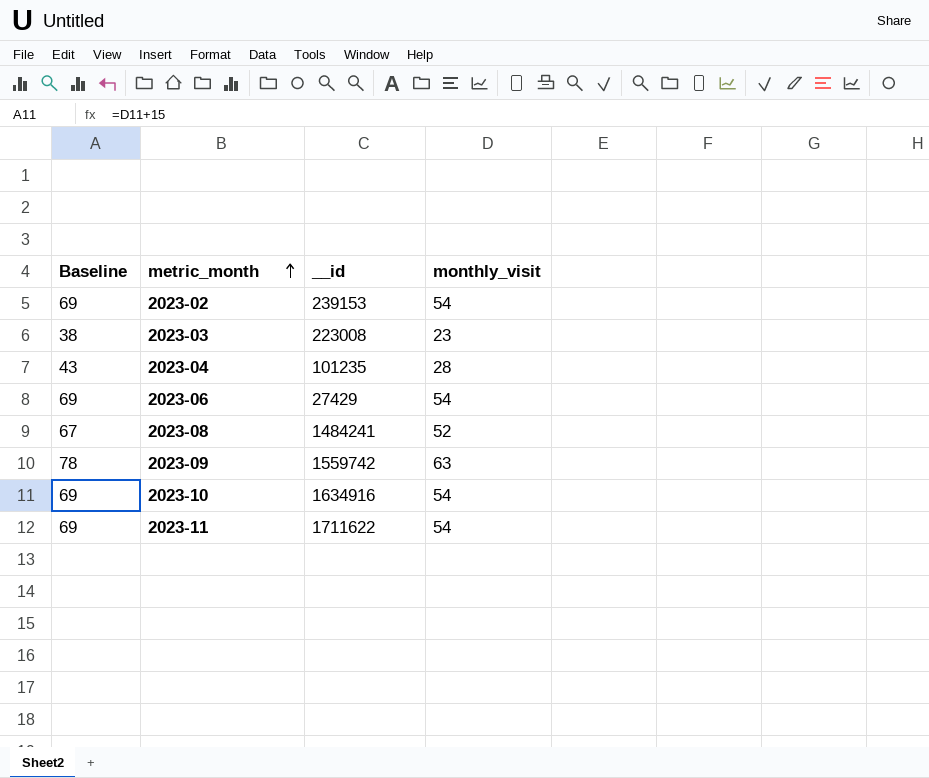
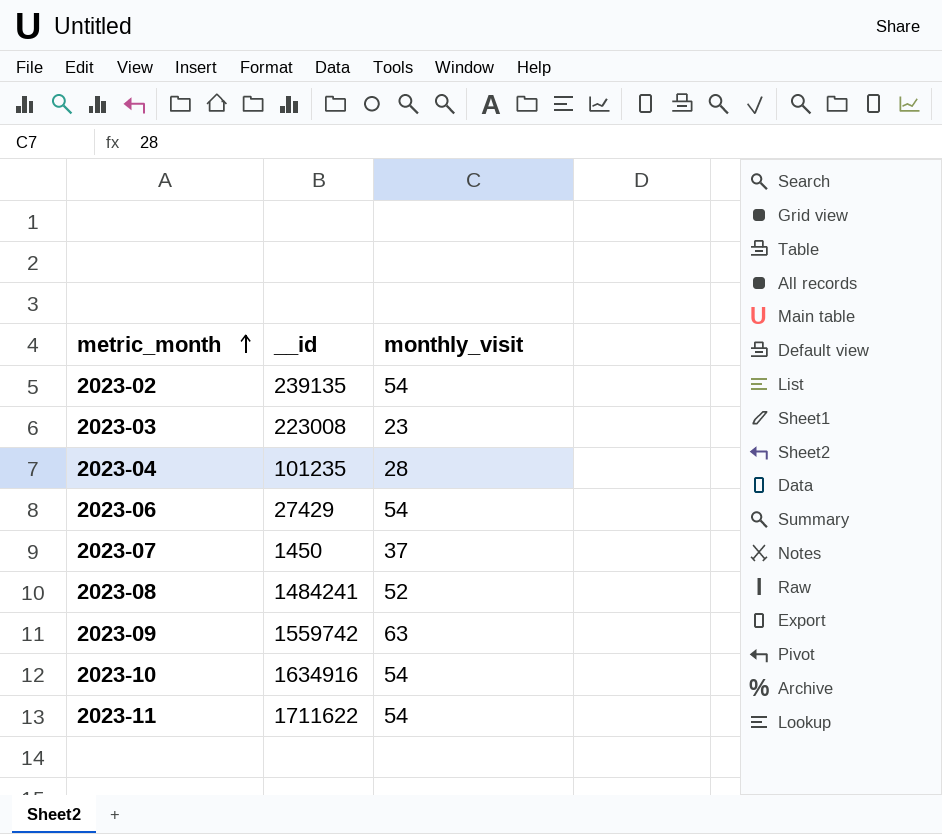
column Baseline | formula: [monthly_visit] + 15 -> none
2023-02 | __id: 239153 -> 239135
row 2023-07: none -> 1450 | 37

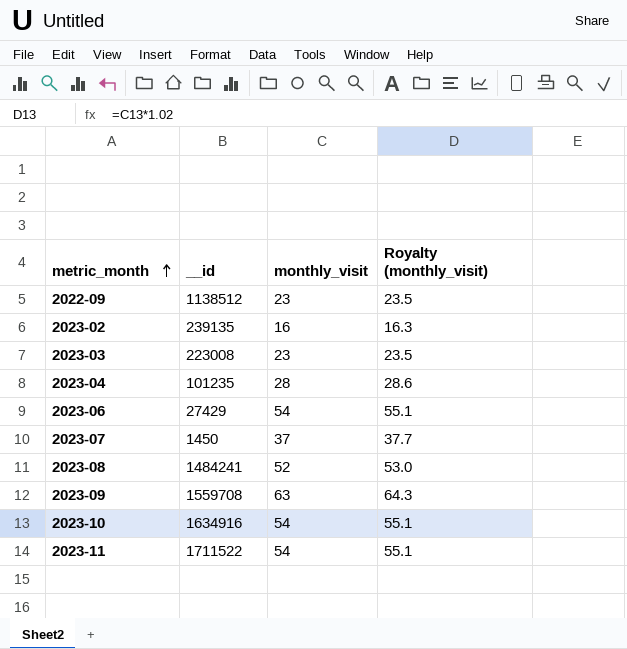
column Royalty (monthly_visit) | formula: none -> [monthly_visit] * 1.02
row 2022-09: none -> 1138512 | 23 | 23.5
2023-02 | monthly_visit: 54 -> 16
2023-09 | __id: 1559742 -> 1559708
2023-11 | __id: 1711622 -> 1711522

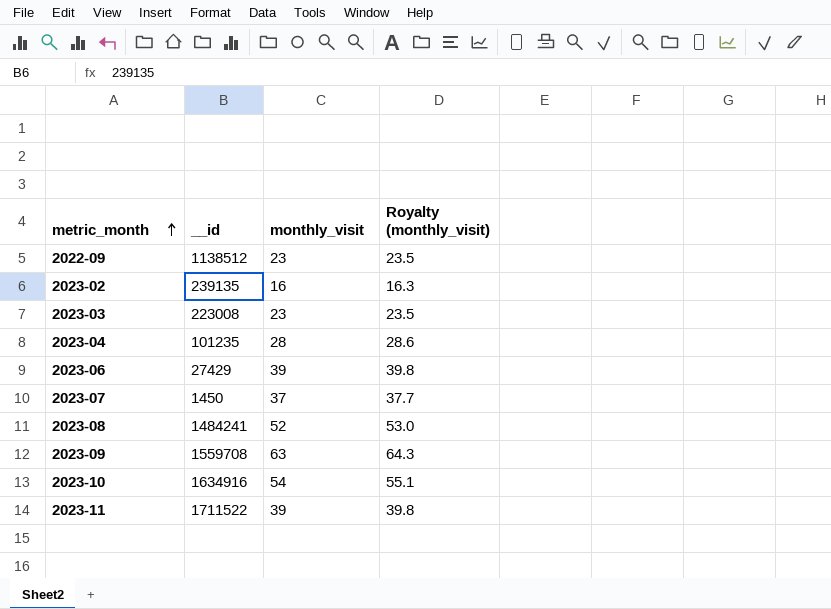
2023-06 | monthly_visit: 54 -> 39
2023-06 | Royalty (monthly_visit): 55.1 -> 39.8
2023-11 | monthly_visit: 54 -> 39
2023-11 | Royalty (monthly_visit): 55.1 -> 39.8

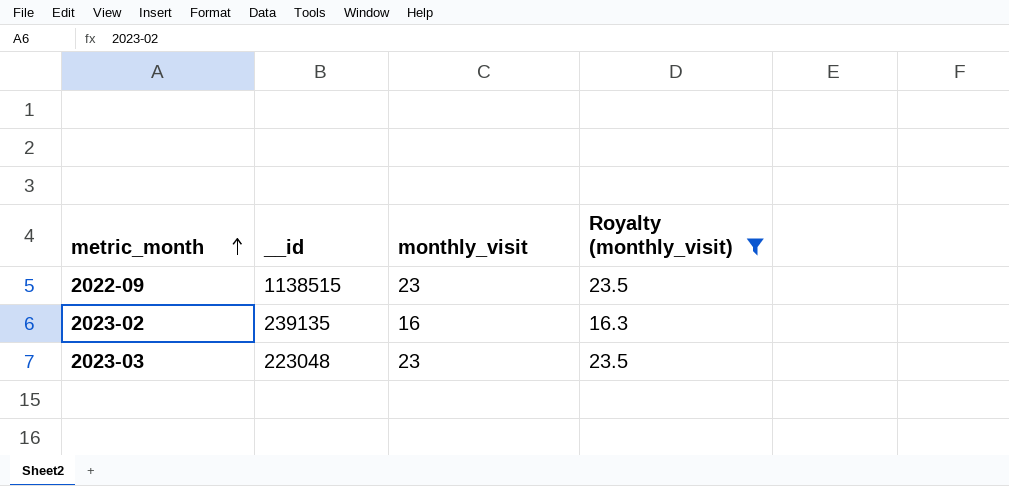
filter: none -> Royalty (monthly_visit) <= 23.5
2022-09 | __id: 1138512 -> 1138515
2023-03 | __id: 223008 -> 223048

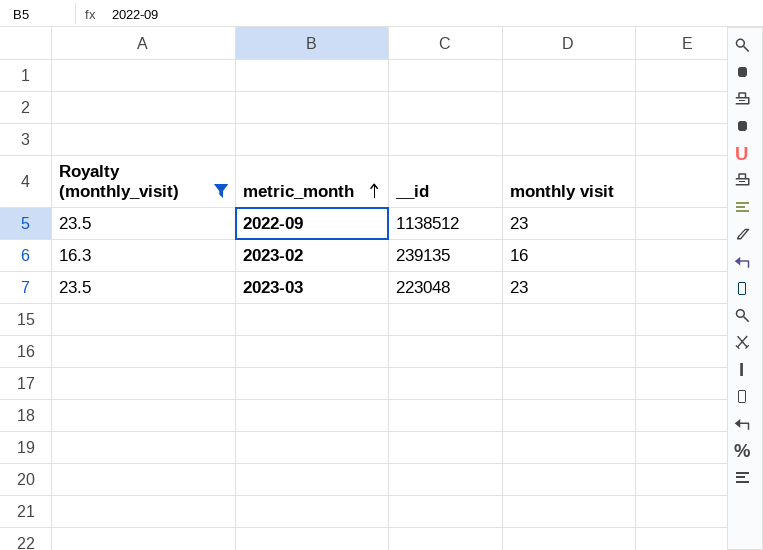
column Royalty (monthly_visit) | position: 4 -> 1
column name: monthly_visit -> monthly visit
2022-09 | __id: 1138515 -> 1138512

